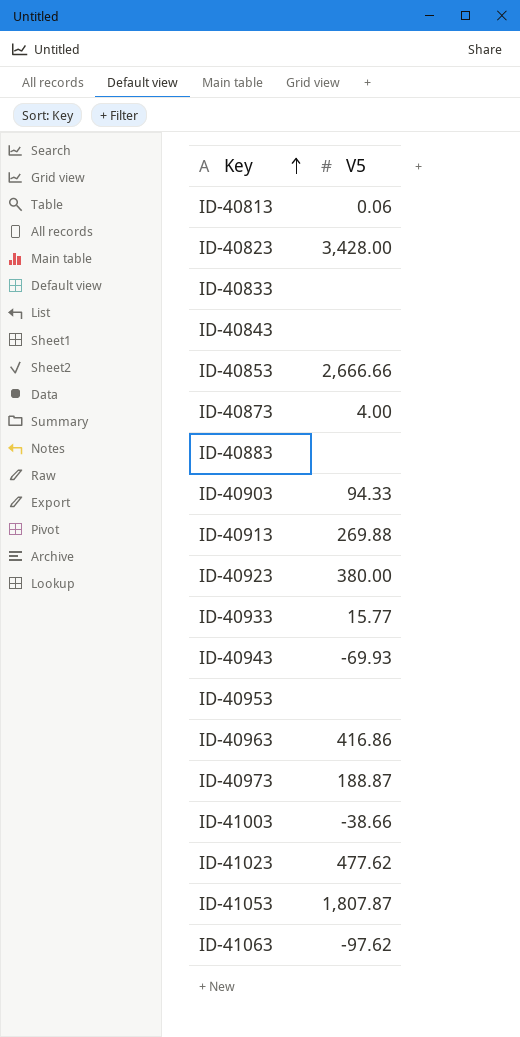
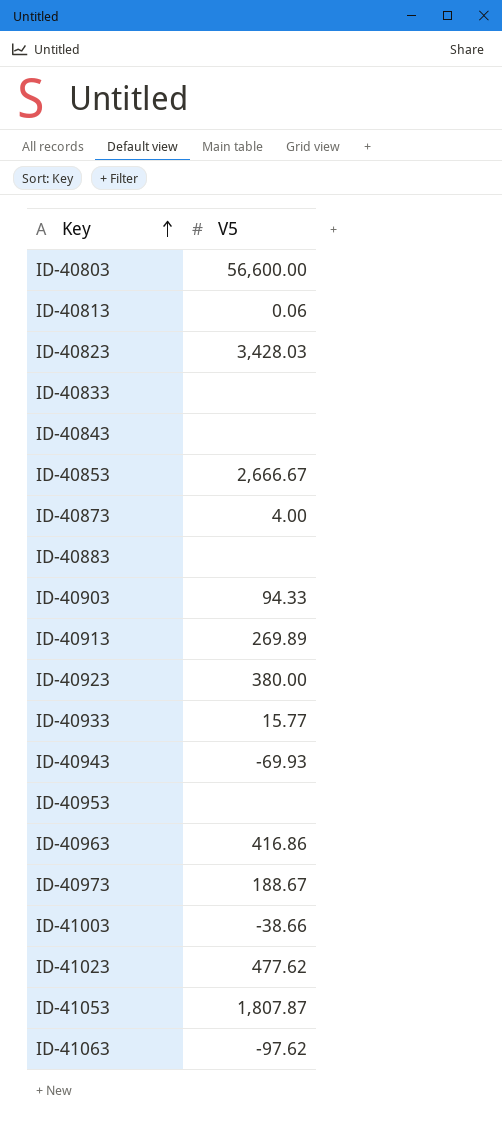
row ID-40803: none -> 56,600.00
ID-40823 | V5: 3,428.00 -> 3,428.03
ID-40853 | V5: 2,666.66 -> 2,666.67
ID-40913 | V5: 269.88 -> 269.89
ID-40973 | V5: 188.87 -> 188.67

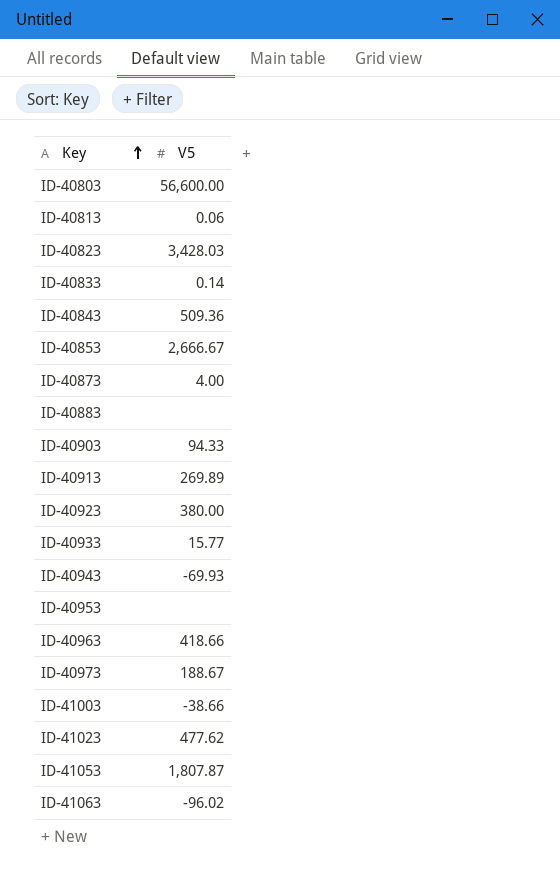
ID-40833 | V5: none -> 0.14
ID-40843 | V5: none -> 509.36
ID-40963 | V5: 416.86 -> 418.66
ID-41063 | V5: -97.62 -> -96.02

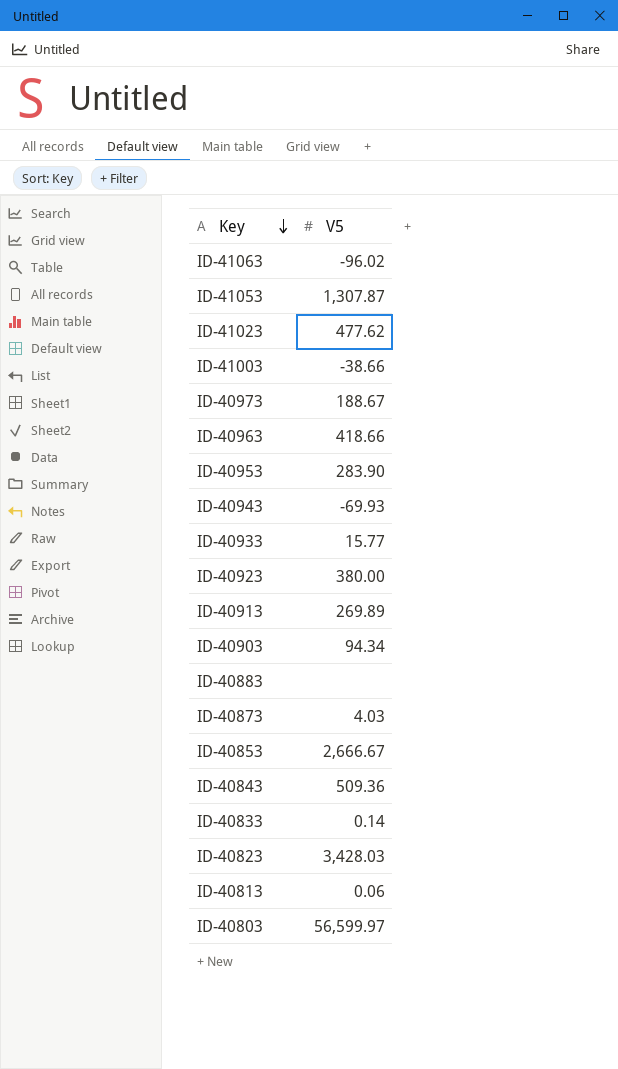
row order: Key ascending -> Key descending
ID-41053 | V5: 1,807.87 -> 1,307.87
ID-40953 | V5: none -> 283.90
ID-40903 | V5: 94.33 -> 94.34
ID-40873 | V5: 4.00 -> 4.03
ID-40803 | V5: 56,600.00 -> 56,599.97

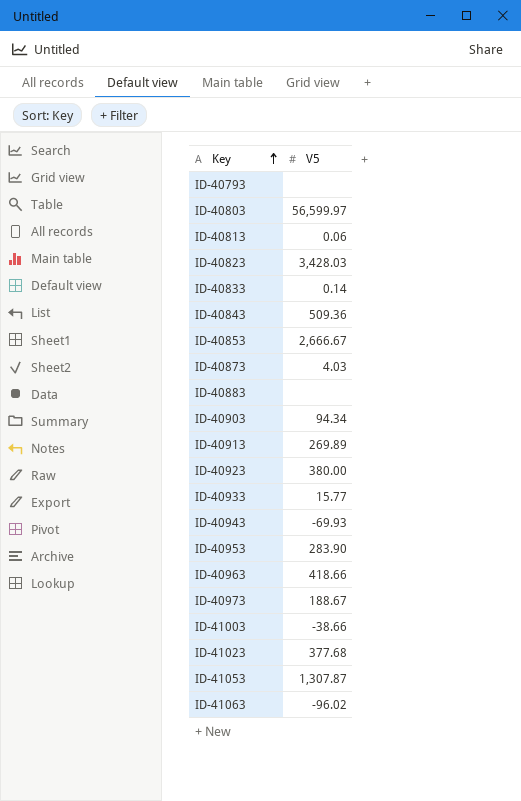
row order: Key descending -> Key ascending
row ID-40793: none -> none
ID-41023 | V5: 477.62 -> 377.68

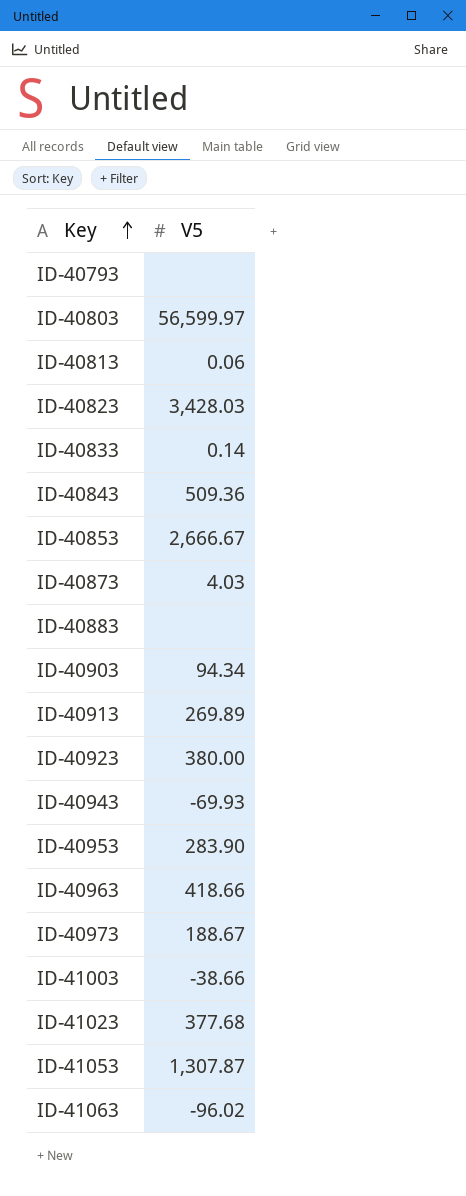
row ID-40933: 15.77 -> none

